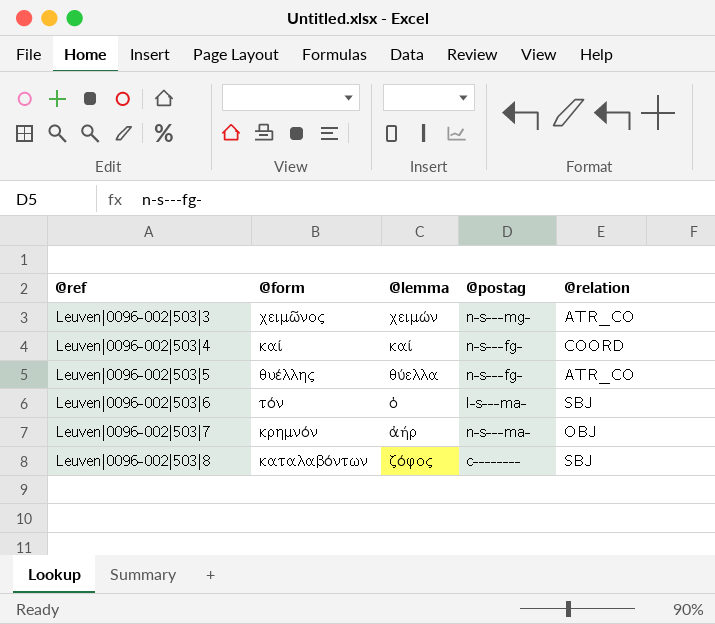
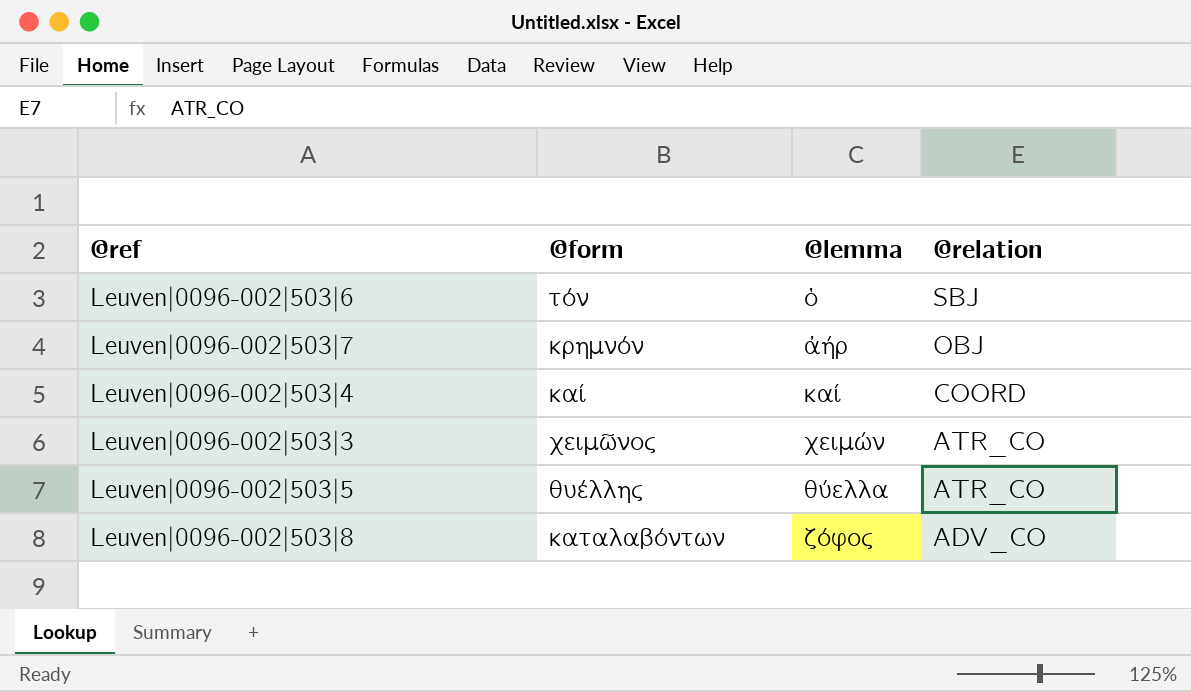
row order: @ref ascending -> @relation descending
column @postag | position: 4 -> none
Leuven|0096-002|503|8 | @relation: SBJ -> ADV_CO

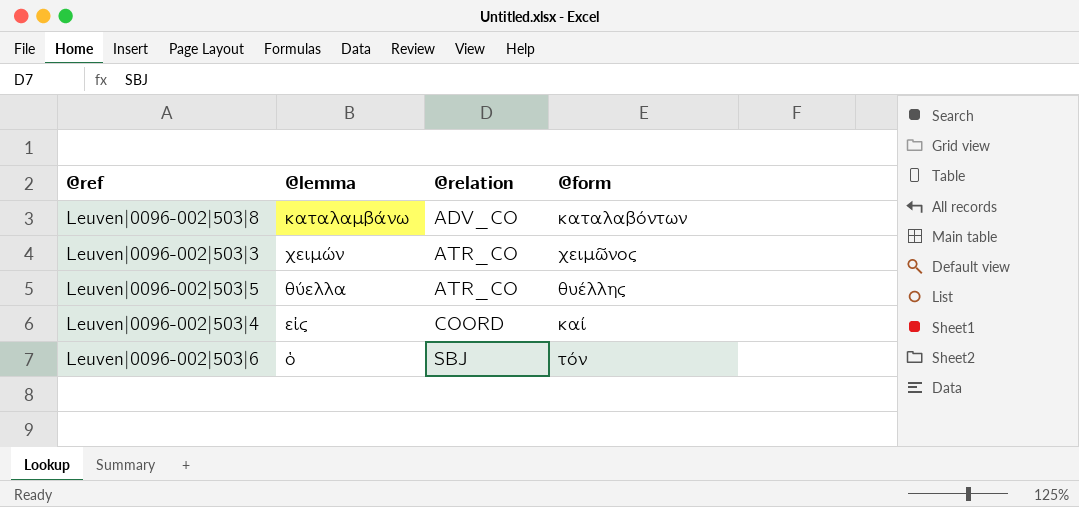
row order: @relation descending -> @relation ascending
column @form | position: 2 -> 4
row Leuven|0096-002|503|7: κρημνόν | ἀήρ | OBJ -> none
Leuven|0096-002|503|8 | @lemma: ζόφος -> καταλαμβάνω
Leuven|0096-002|503|4 | @lemma: καί -> εἰς

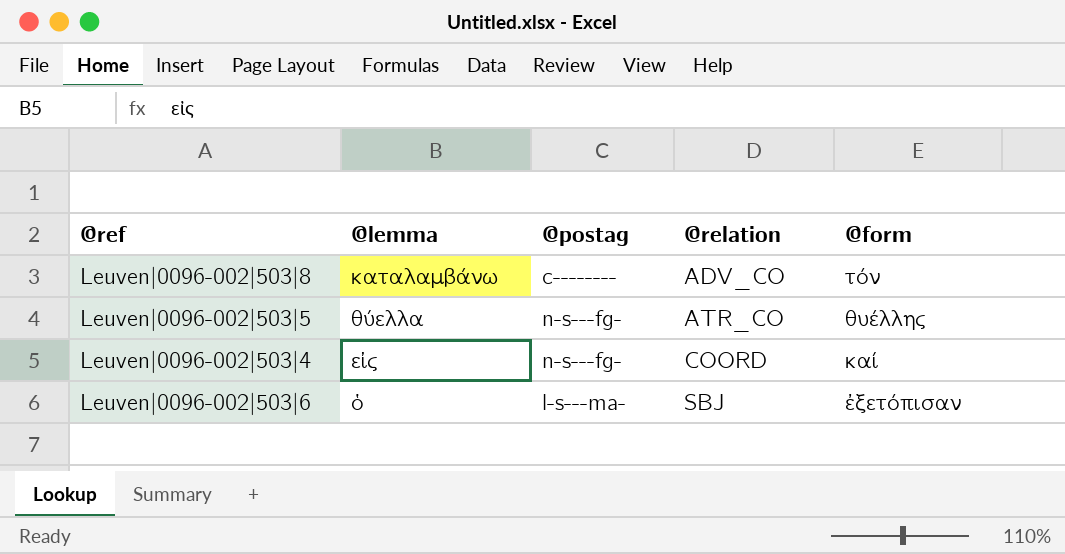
column @postag | position: none -> 3
row Leuven|0096-002|503|3: χειμών | ATR_CO | χειμῶνος -> none
Leuven|0096-002|503|8 | @form: καταλαβόντων -> τόν
Leuven|0096-002|503|6 | @form: τόν -> ἐξετόπισαν

